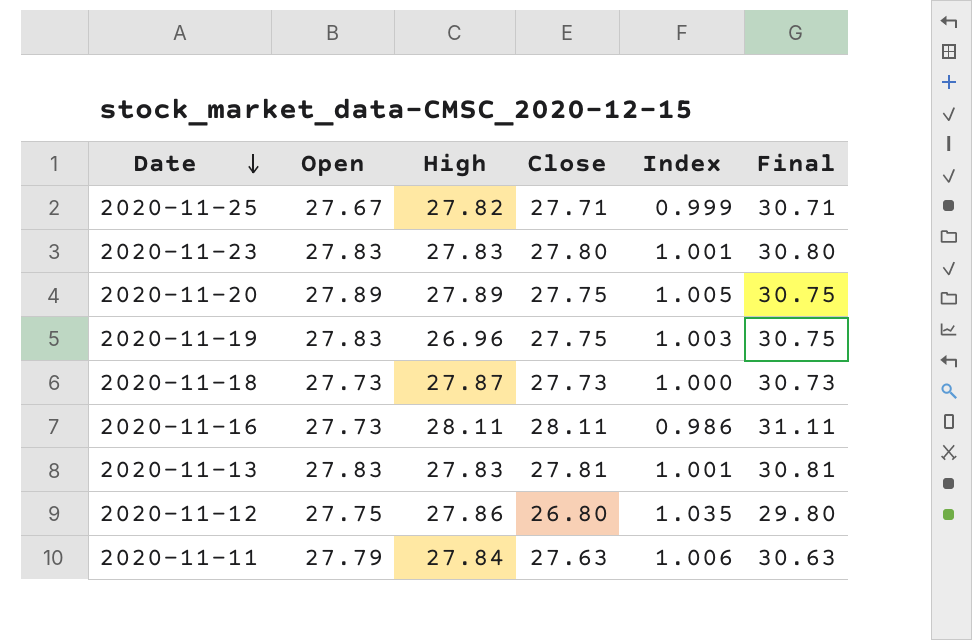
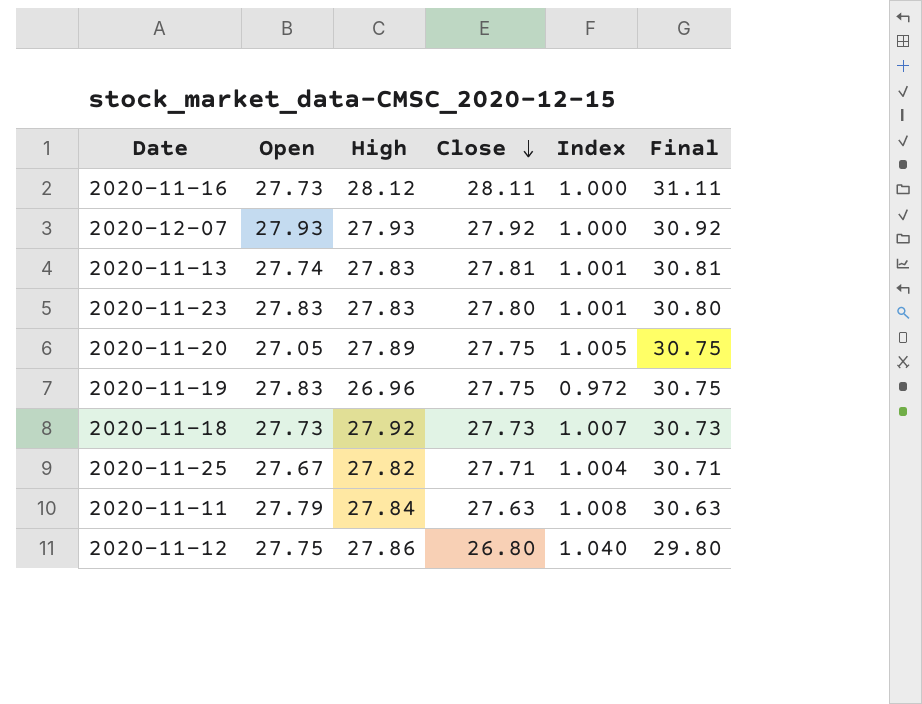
row order: Date descending -> Close descending
column Index | formula: [Open] / [Close] -> [High] / [Close]
2020-11-16 | High: 28.11 -> 28.12
row 2020-12-07: none -> 27.93 | 27.93 | 27.92 | 1.000 | 30.92
2020-11-13 | Open: 27.83 -> 27.74
2020-11-20 | Open: 27.89 -> 27.05
2020-11-18 | High: 27.87 -> 27.92

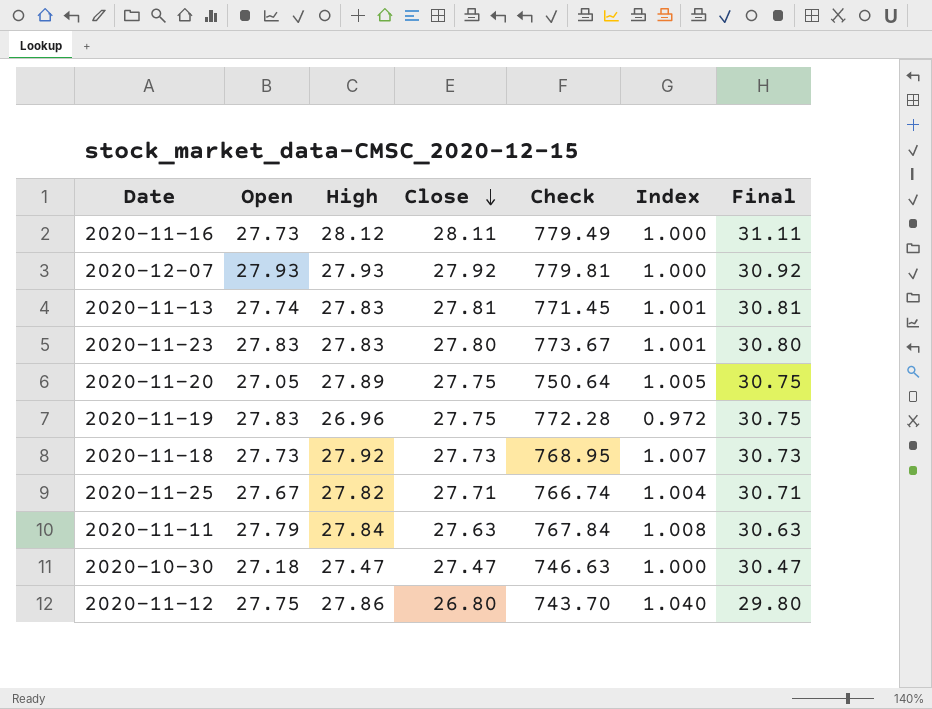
column Check | formula: none -> [Open] * [Close]
row 2020-10-30: none -> 27.18 | 27.47 | 27.47 | 746.63 | 1.000 | 30.47

